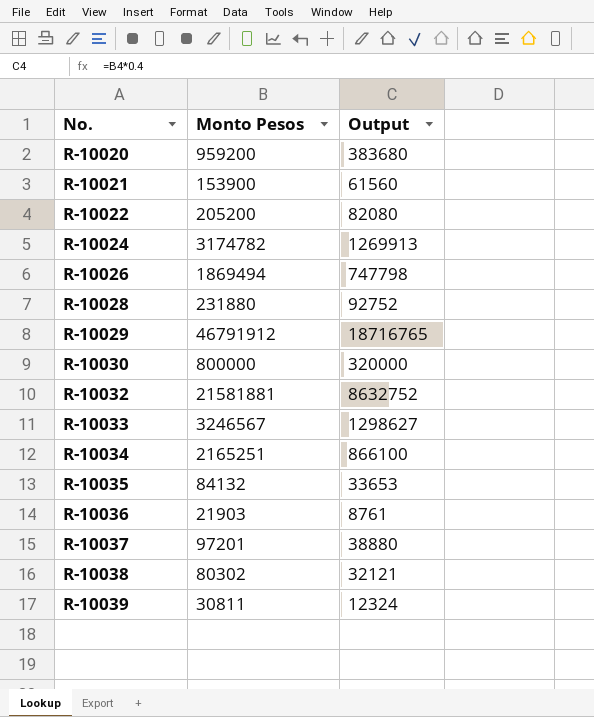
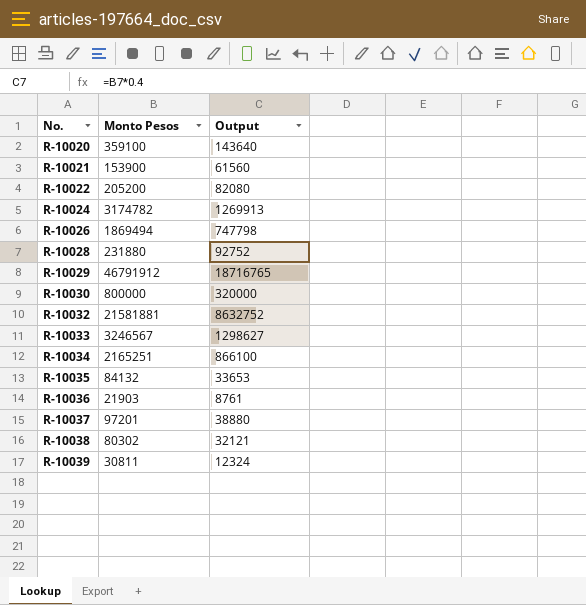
R-10020 | Monto Pesos: 959200 -> 359100
R-10020 | Output: 383680 -> 143640

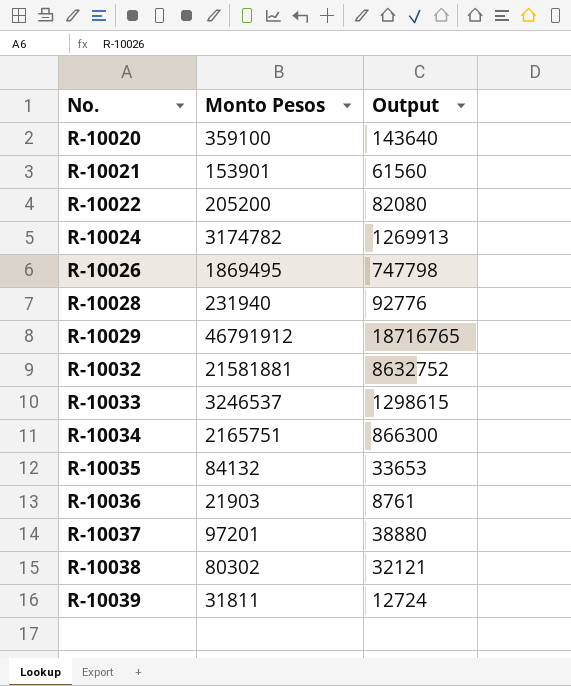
row R-10030: 800000 | 320000 -> none
R-10021 | Monto Pesos: 153900 -> 153901
R-10026 | Monto Pesos: 1869494 -> 1869495
R-10028 | Monto Pesos: 231880 -> 231940
R-10028 | Output: 92752 -> 92776
R-10033 | Monto Pesos: 3246567 -> 3246537
R-10033 | Output: 1298627 -> 1298615
R-10034 | Monto Pesos: 2165251 -> 2165751
R-10034 | Output: 866100 -> 866300
R-10039 | Monto Pesos: 30811 -> 31811
R-10039 | Output: 12324 -> 12724

